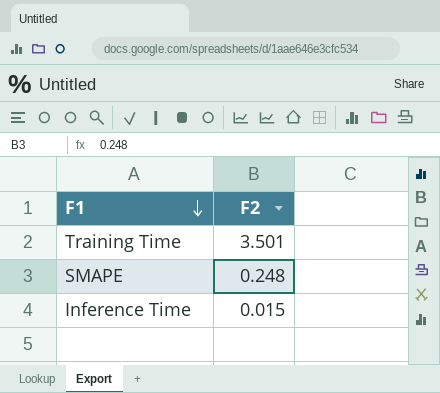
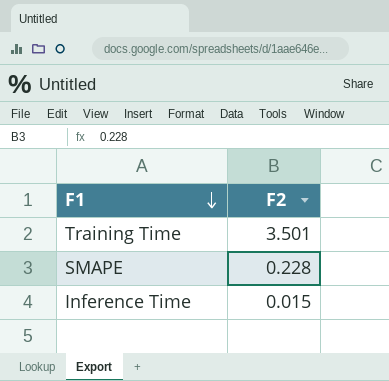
SMAPE | F2: 0.248 -> 0.228

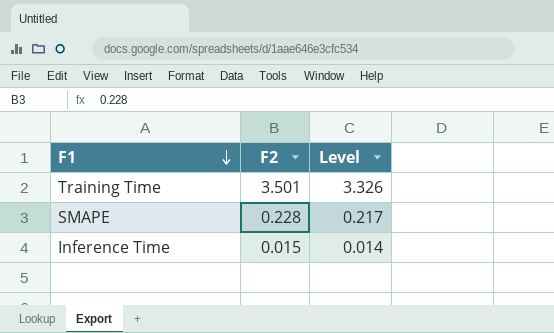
column Level | formula: none -> [F2] * 0.95

